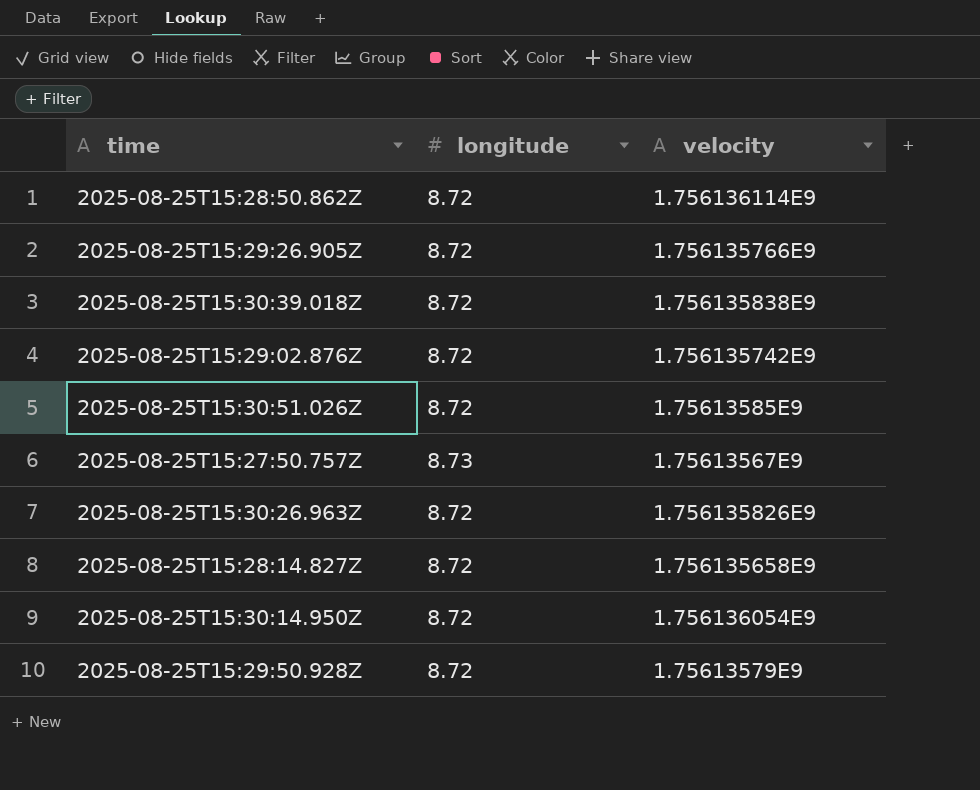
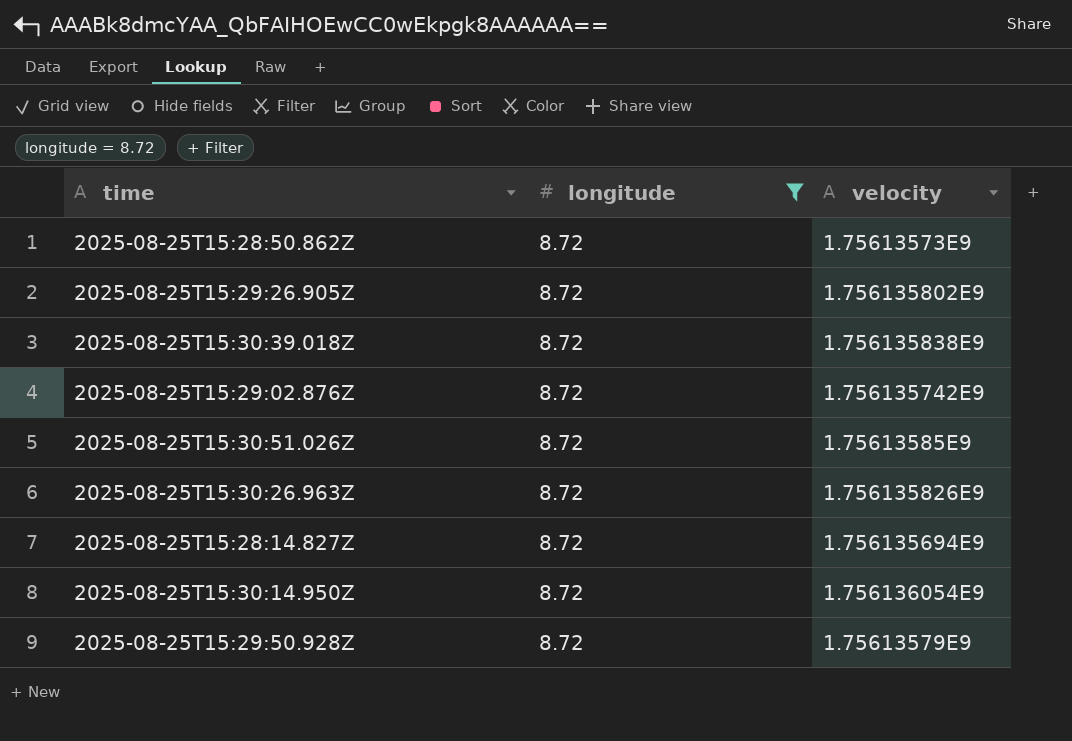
filter: none -> longitude = 8.72
2025-08-25T15:28:50.862Z | velocity: 1.756136114E9 -> 1.75613573E9
2025-08-25T15:29:26.905Z | velocity: 1.756135766E9 -> 1.756135802E9
2025-08-25T15:28:14.827Z | velocity: 1.756135658E9 -> 1.756135694E9

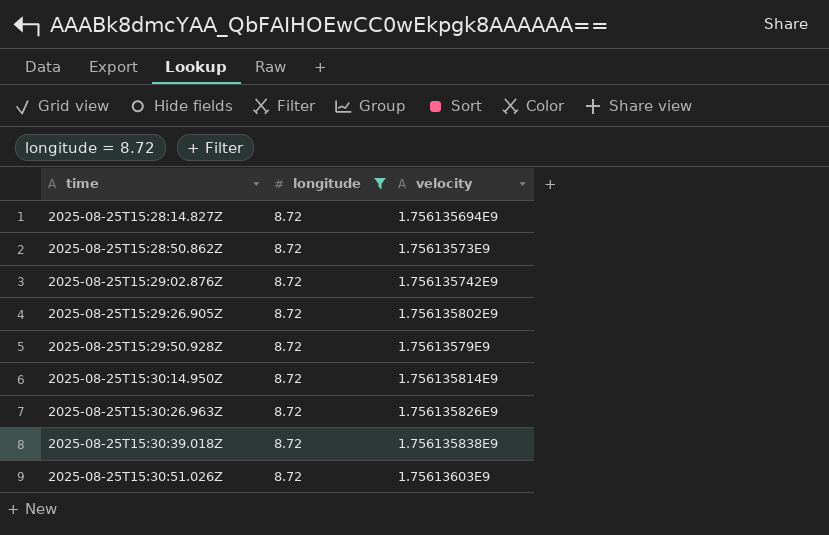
row order: none -> time ascending
2025-08-25T15:30:14.950Z | velocity: 1.756136054E9 -> 1.756135814E9
2025-08-25T15:30:51.026Z | velocity: 1.75613585E9 -> 1.75613603E9

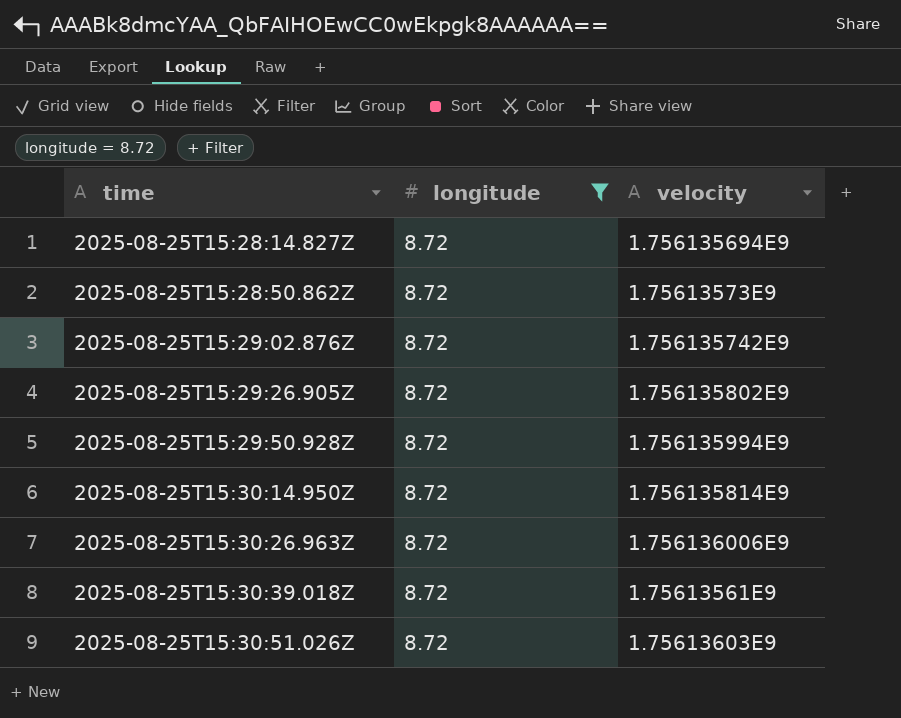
2025-08-25T15:29:50.928Z | velocity: 1.75613579E9 -> 1.756135994E9
2025-08-25T15:30:26.963Z | velocity: 1.756135826E9 -> 1.756136006E9
2025-08-25T15:30:39.018Z | velocity: 1.756135838E9 -> 1.75613561E9

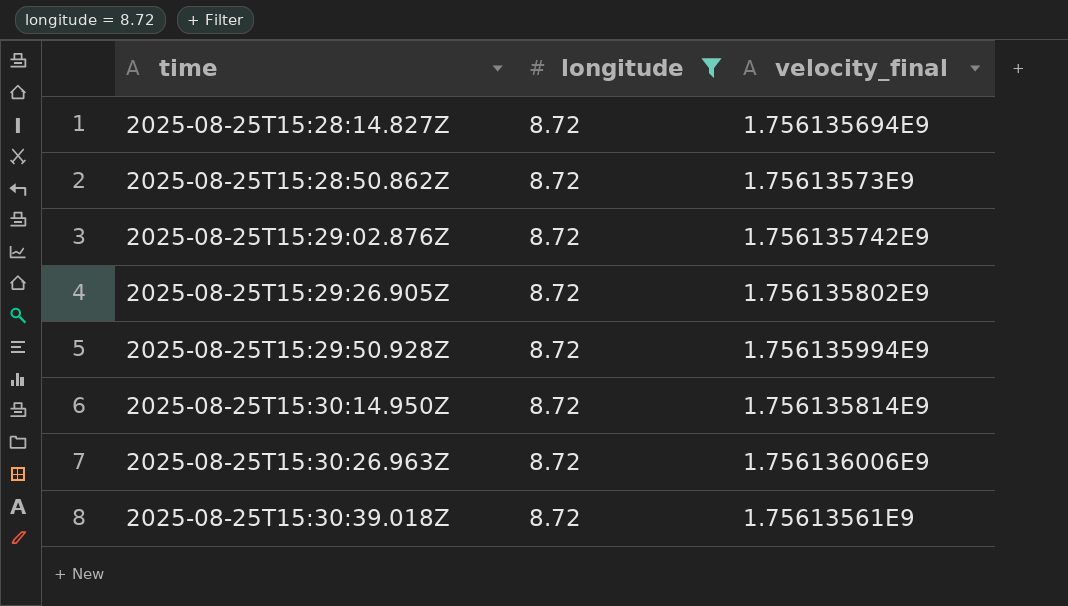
column name: velocity -> velocity_final
row 2025-08-25T15:30:51.026Z: 8.72 | 1.75613603E9 -> none

